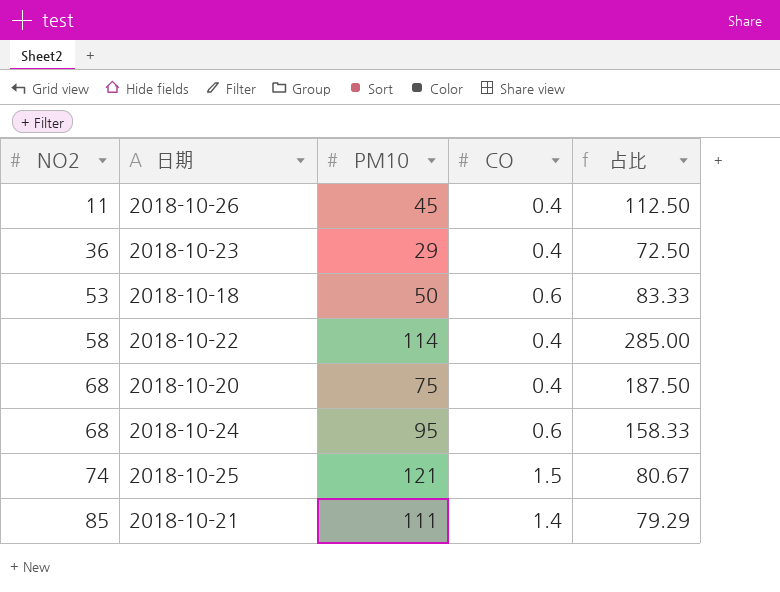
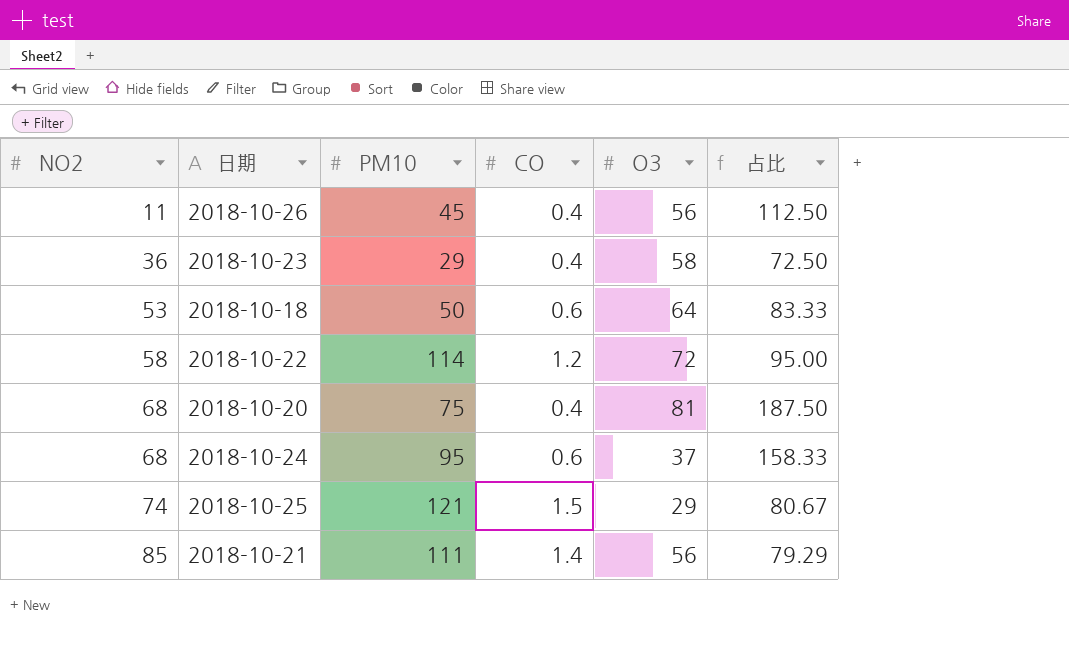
column O3 | position: none -> 5
2018-10-22 | CO: 0.4 -> 1.2
2018-10-22 | 占比: 285.00 -> 95.00

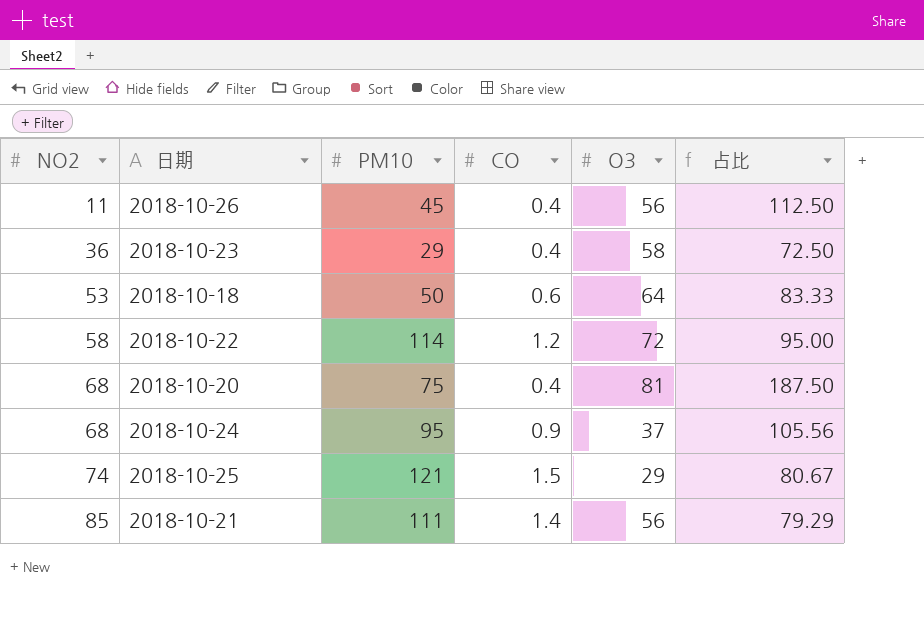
2018-10-24 | CO: 0.6 -> 0.9
2018-10-24 | 占比: 158.33 -> 105.56

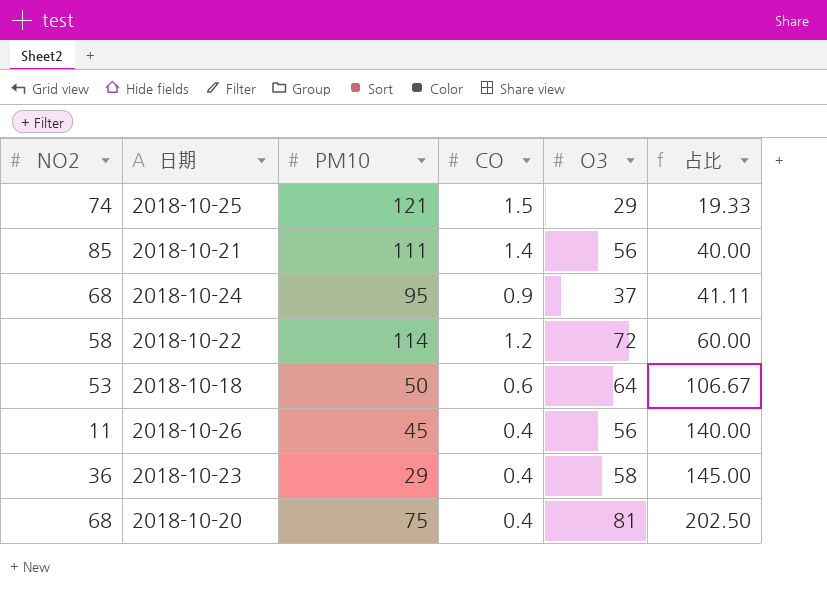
row order: NO2 ascending -> 占比 ascending
column 占比 | formula: [PM10] / [CO] -> [O3] / [CO]

